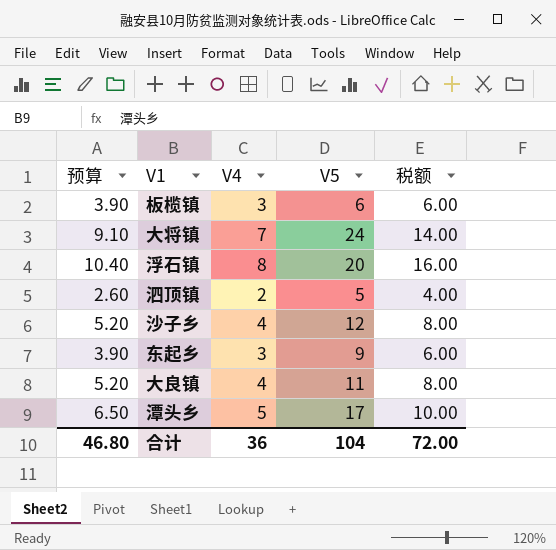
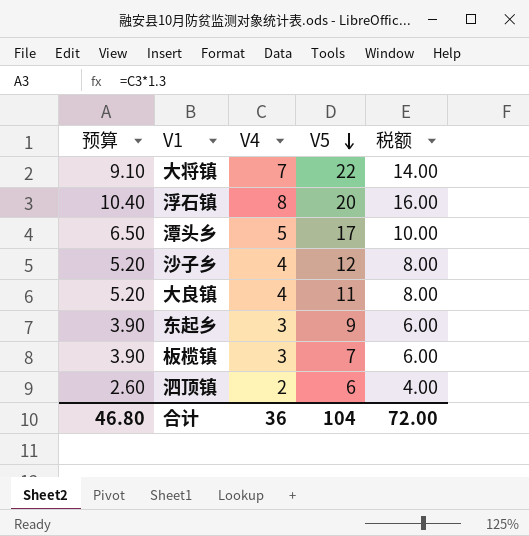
row order: none -> V5 descending
大将镇 | V5: 24 -> 22
板榄镇 | V5: 6 -> 7
泗顶镇 | V5: 5 -> 6

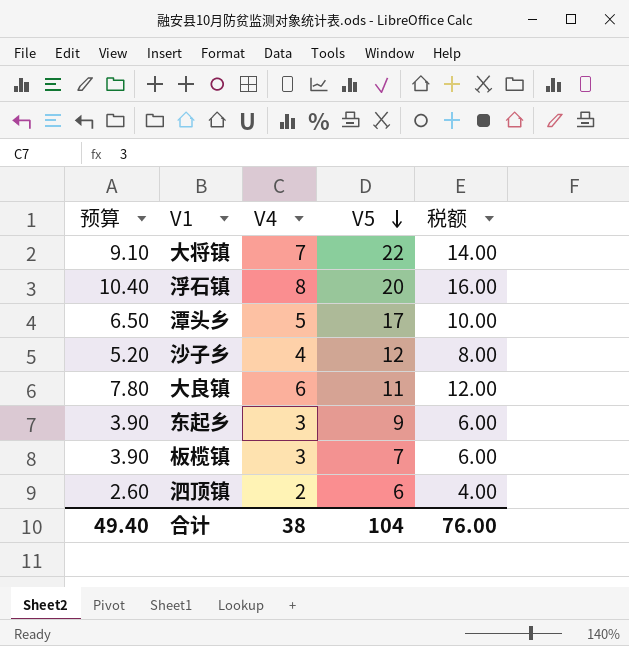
大良镇 | 预算: 5.20 -> 7.80
大良镇 | V4: 4 -> 6
大良镇 | 税额: 8.00 -> 12.00
合计 | 预算: 46.80 -> 49.40
合计 | V4: 36 -> 38
合计 | 税额: 72.00 -> 76.00

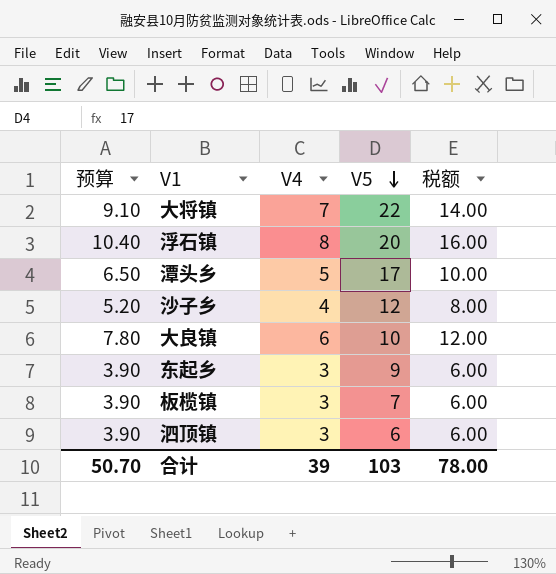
大良镇 | V5: 11 -> 10
泗顶镇 | 预算: 2.60 -> 3.90
泗顶镇 | V4: 2 -> 3
泗顶镇 | 税额: 4.00 -> 6.00
合计 | 预算: 49.40 -> 50.70
合计 | V4: 38 -> 39
合计 | V5: 104 -> 103
合计 | 税额: 76.00 -> 78.00

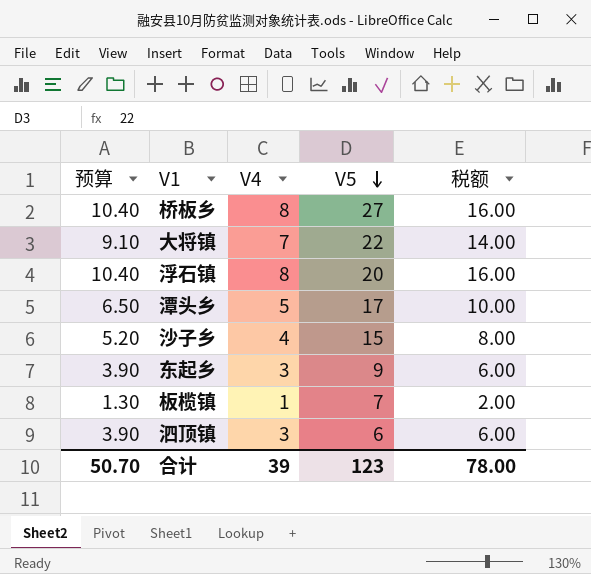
row 大良镇: 7.80 | 6 | 10 | 12.00 -> none
row 桥板乡: none -> 10.40 | 8 | 27 | 16.00
沙子乡 | V5: 12 -> 15
板榄镇 | 预算: 3.90 -> 1.30
板榄镇 | V4: 3 -> 1
板榄镇 | 税额: 6.00 -> 2.00
合计 | V5: 103 -> 123

